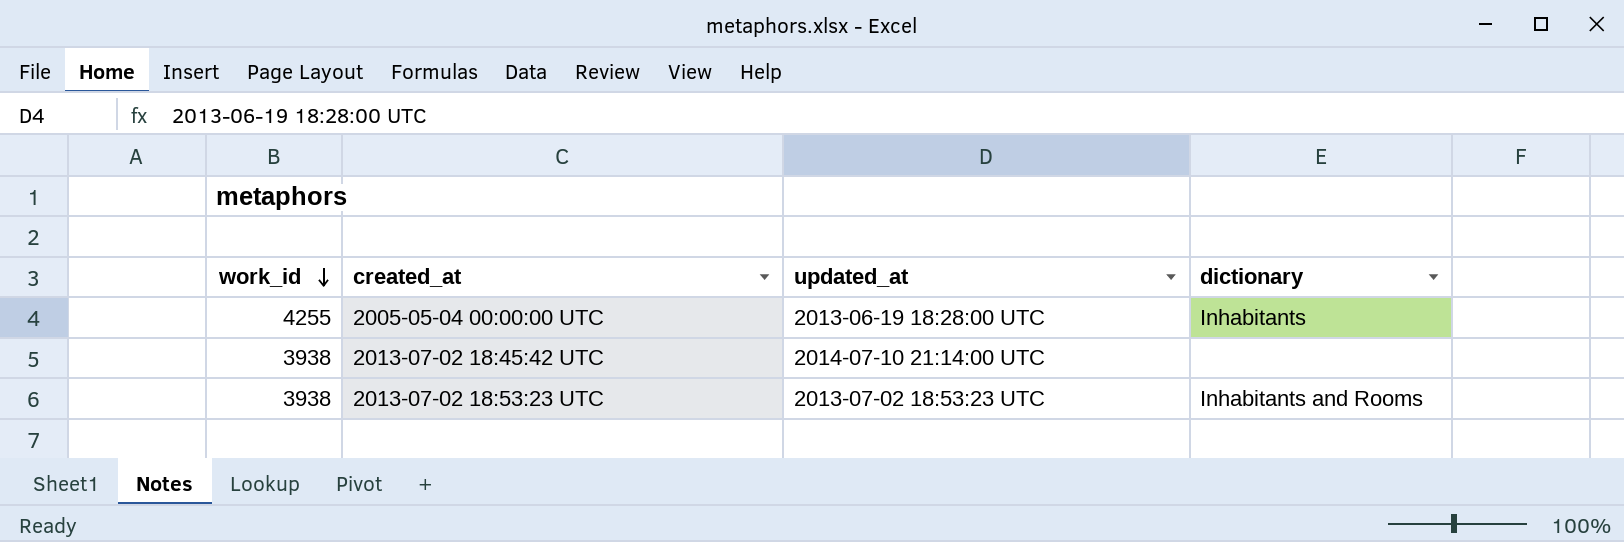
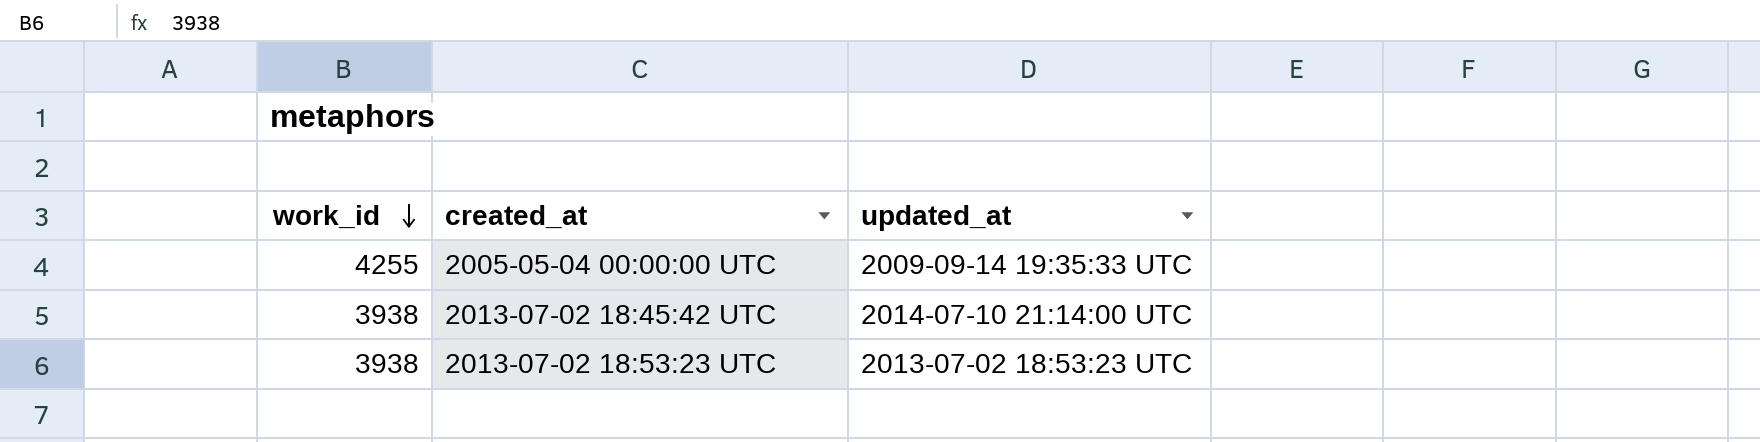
column dictionary | position: 4 -> none
2005-05-04 00:00:00 UTC | updated_at: 2013-06-19 18:28:00 UTC -> 2009-09-14 19:35:33 UTC

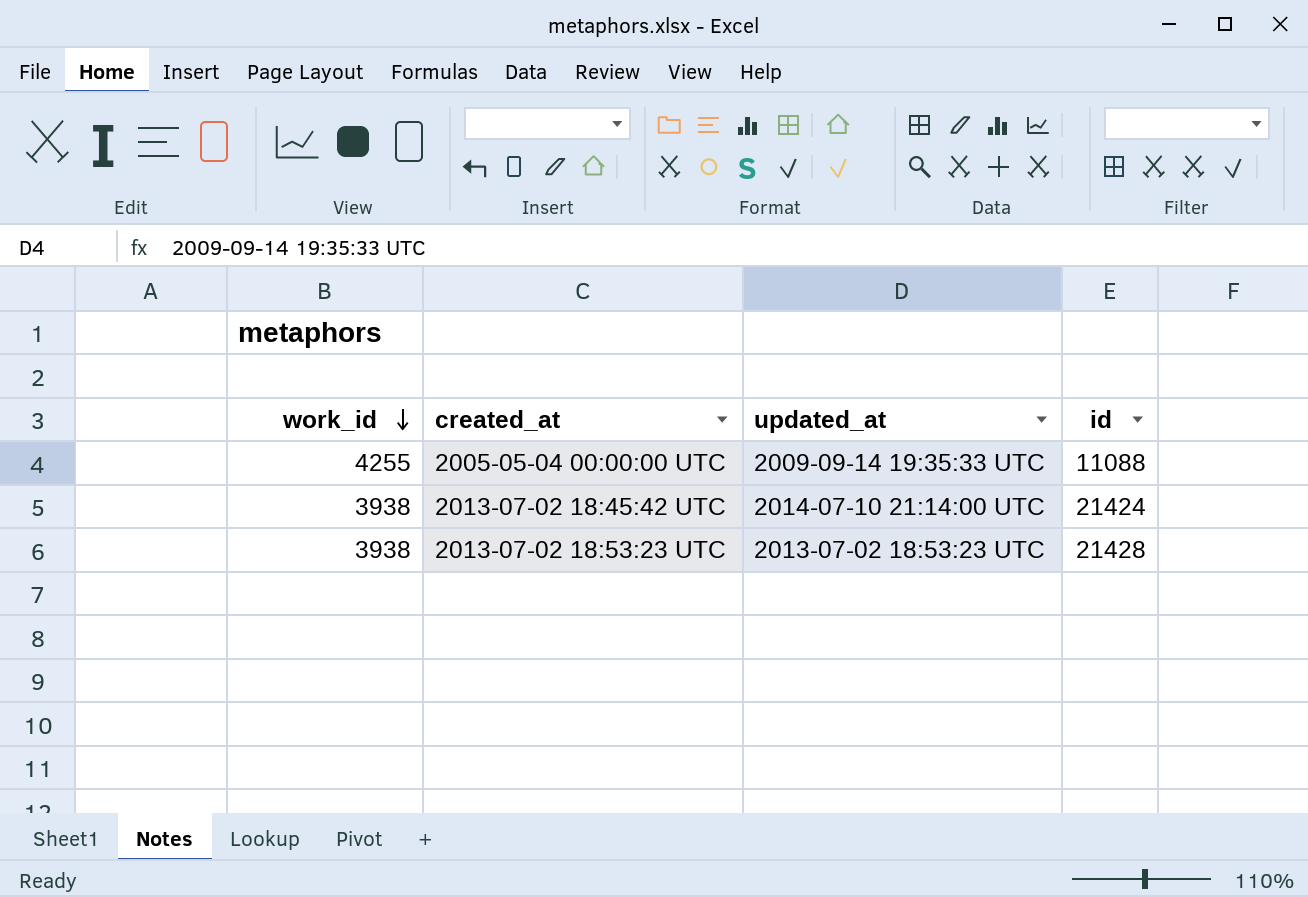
column id | position: none -> 4

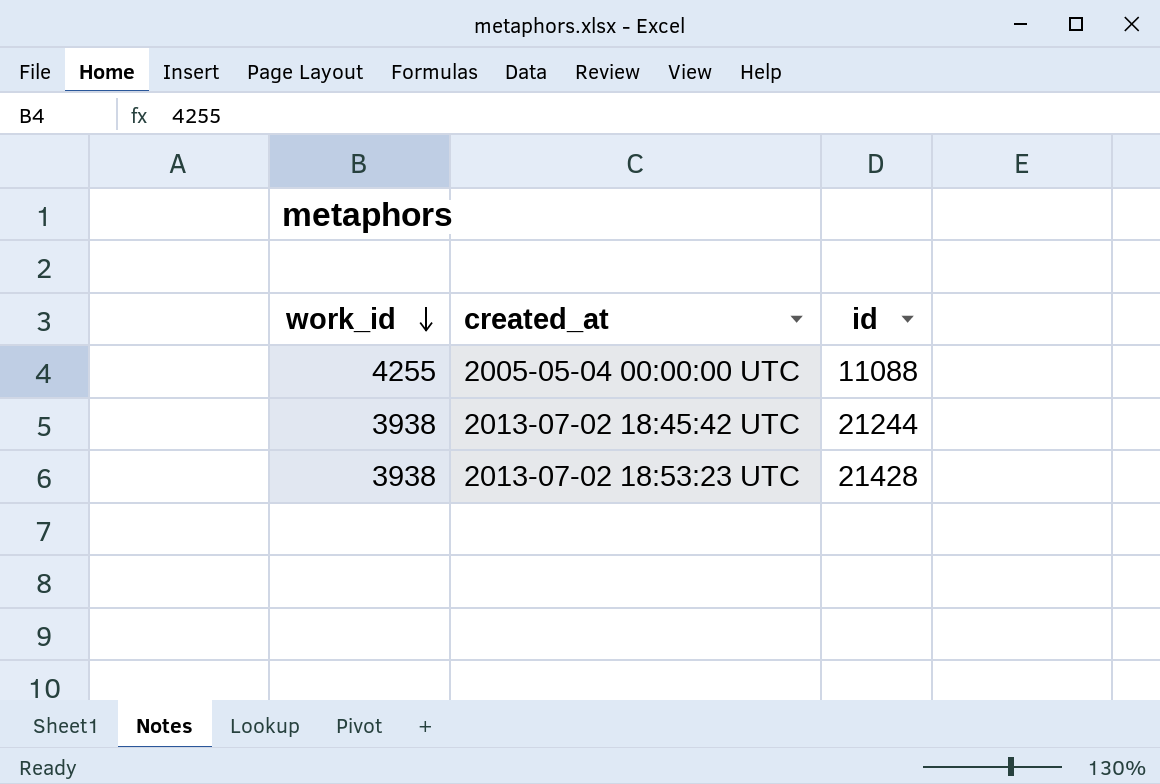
column updated_at | position: 3 -> none
2013-07-02 18:45:42 UTC | id: 21424 -> 21244

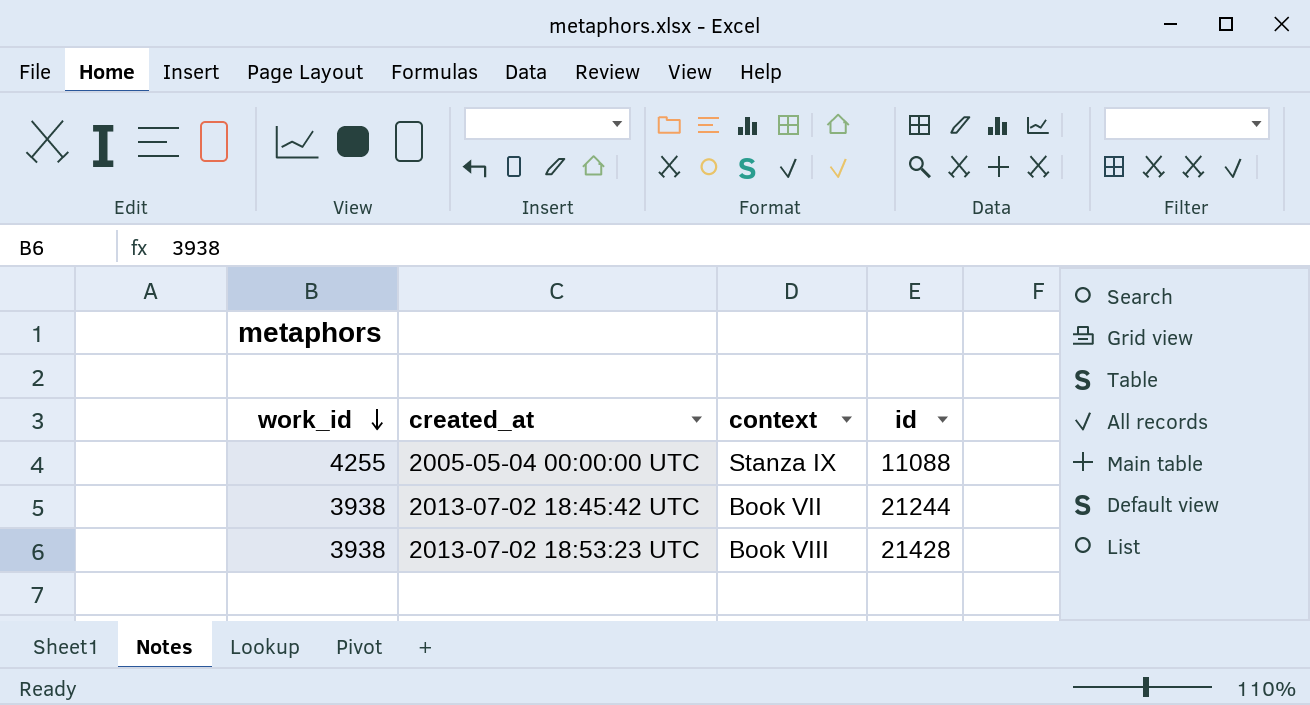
column context | position: none -> 3

